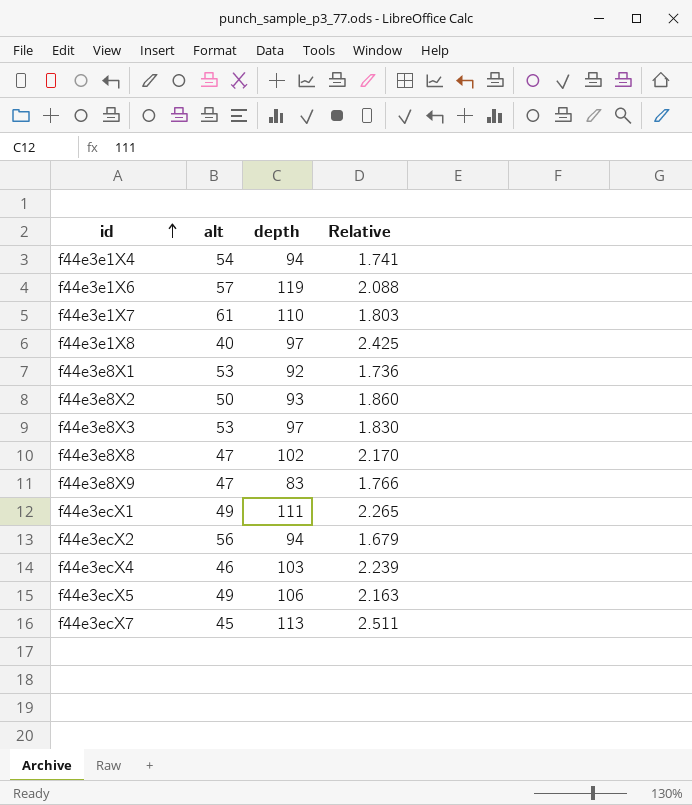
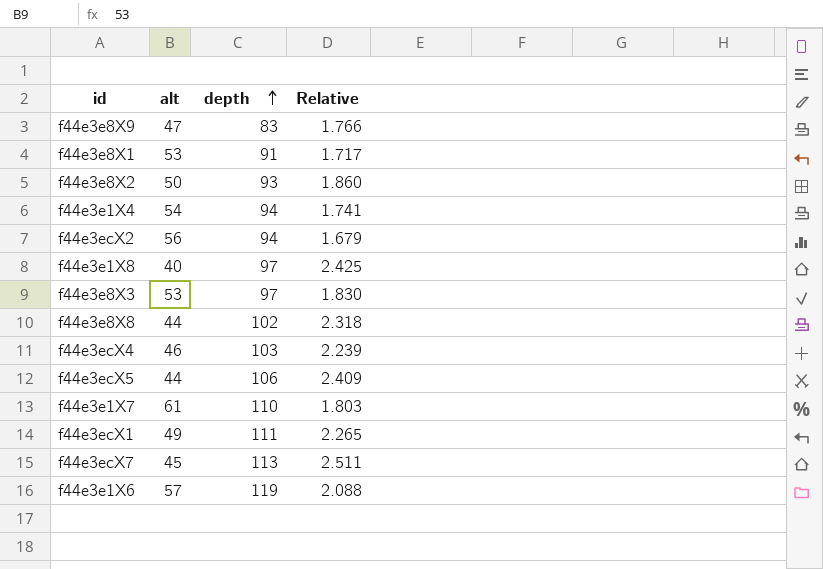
row order: id ascending -> depth ascending
f44e3e8X1 | depth: 92 -> 91
f44e3e8X1 | Relative: 1.736 -> 1.717
f44e3e8X8 | alt: 47 -> 44
f44e3e8X8 | Relative: 2.170 -> 2.318
f44e3ecX5 | alt: 49 -> 44
f44e3ecX5 | Relative: 2.163 -> 2.409

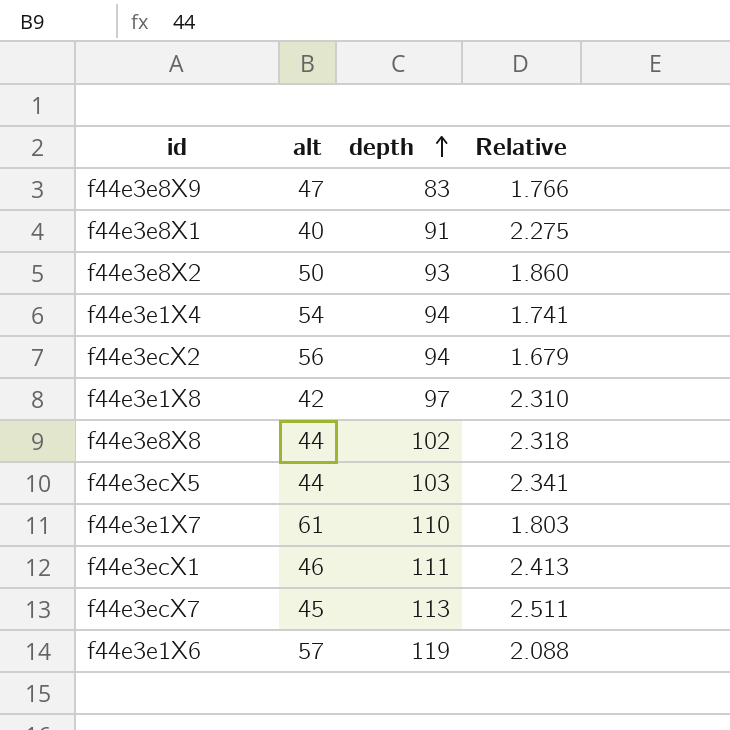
row f44e3e8X3: 53 | 97 | 1.830 -> none
row f44e3ecX4: 46 | 103 | 2.239 -> none
f44e3e8X1 | alt: 53 -> 40
f44e3e8X1 | Relative: 1.717 -> 2.275
f44e3e1X8 | alt: 40 -> 42
f44e3e1X8 | Relative: 2.425 -> 2.310
f44e3ecX5 | depth: 106 -> 103
f44e3ecX5 | Relative: 2.409 -> 2.341
f44e3ecX1 | alt: 49 -> 46
f44e3ecX1 | Relative: 2.265 -> 2.413

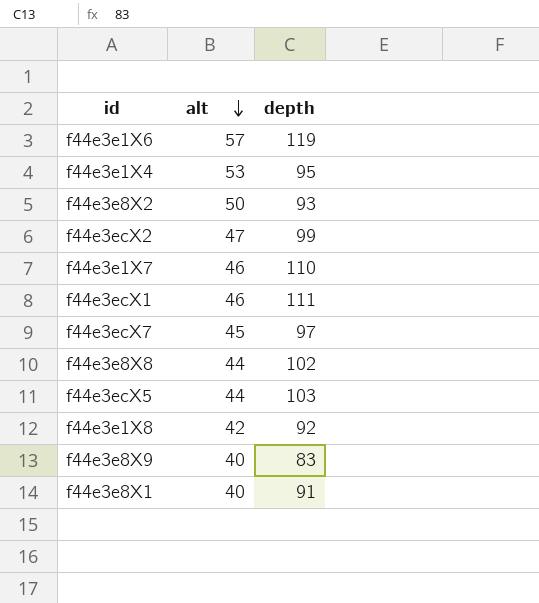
row order: depth ascending -> alt descending
column Relative | formula: [depth] / [alt] -> none
f44e3e1X4 | alt: 54 -> 53
f44e3e1X4 | depth: 94 -> 95
f44e3ecX2 | alt: 56 -> 47
f44e3ecX2 | depth: 94 -> 99
f44e3e1X7 | alt: 61 -> 46
f44e3ecX7 | depth: 113 -> 97
f44e3e1X8 | depth: 97 -> 92
f44e3e8X9 | alt: 47 -> 40

